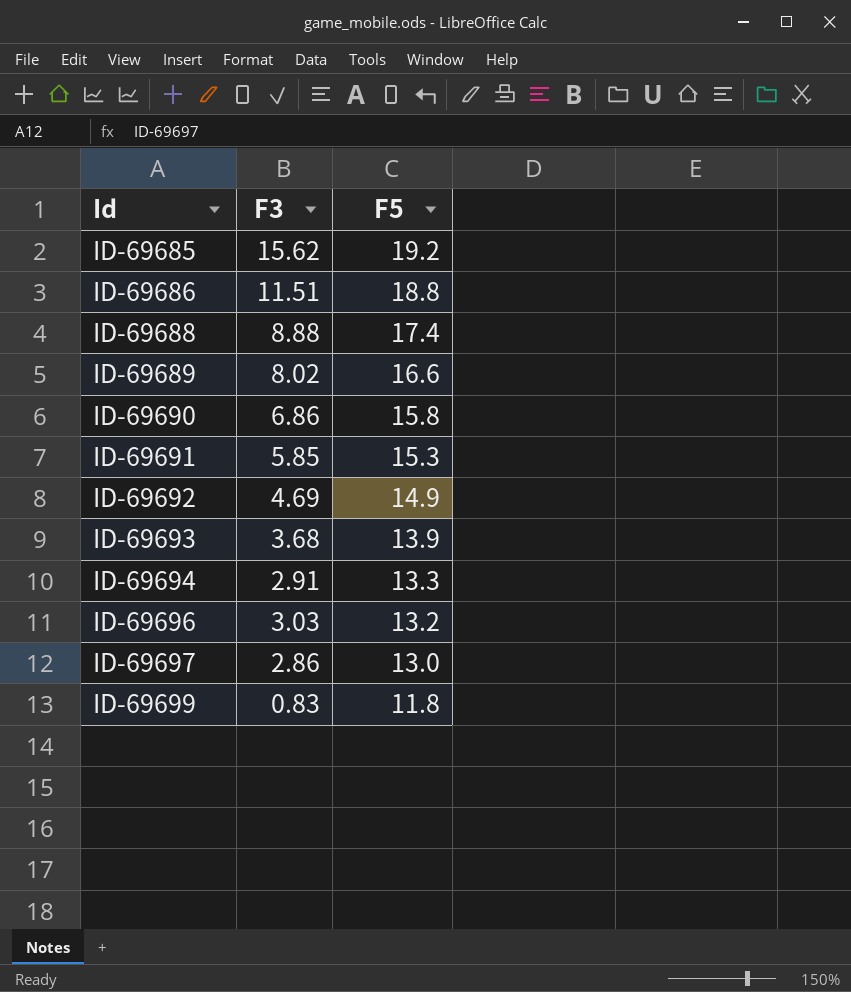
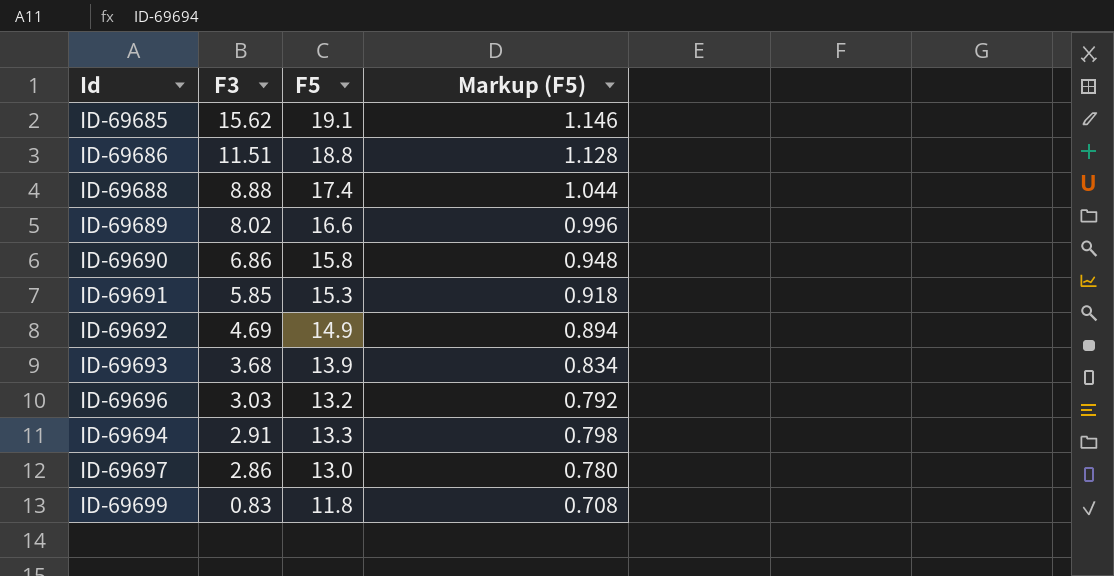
row order: Id ascending -> F3 descending
column Markup (F5) | formula: none -> [F5] * 0.06
ID-69685 | F5: 19.2 -> 19.1

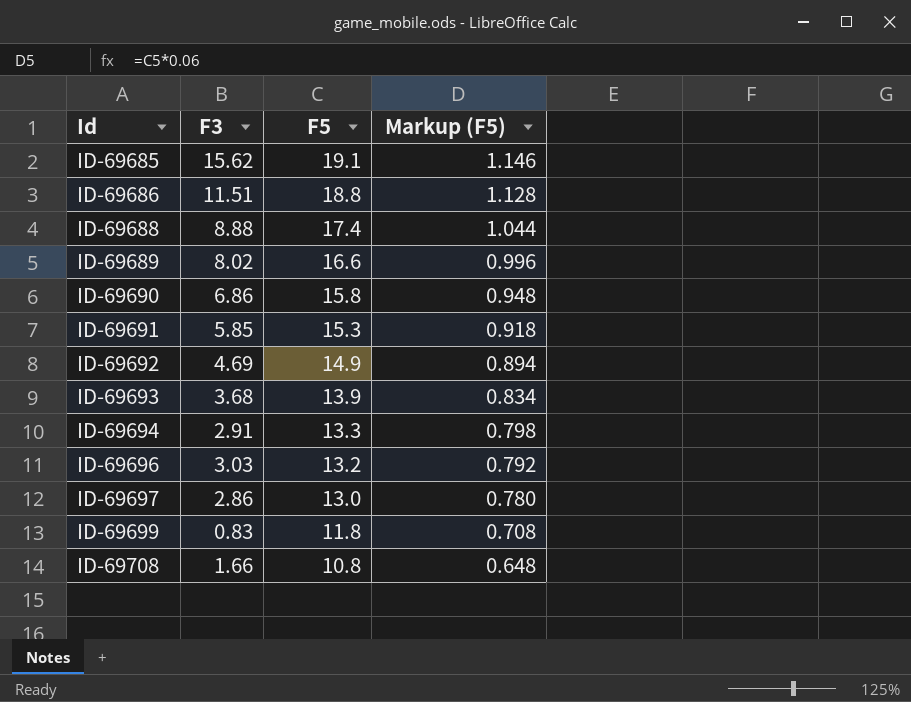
row order: F3 descending -> Id ascending
row ID-69708: none -> 1.66 | 10.8 | 0.648

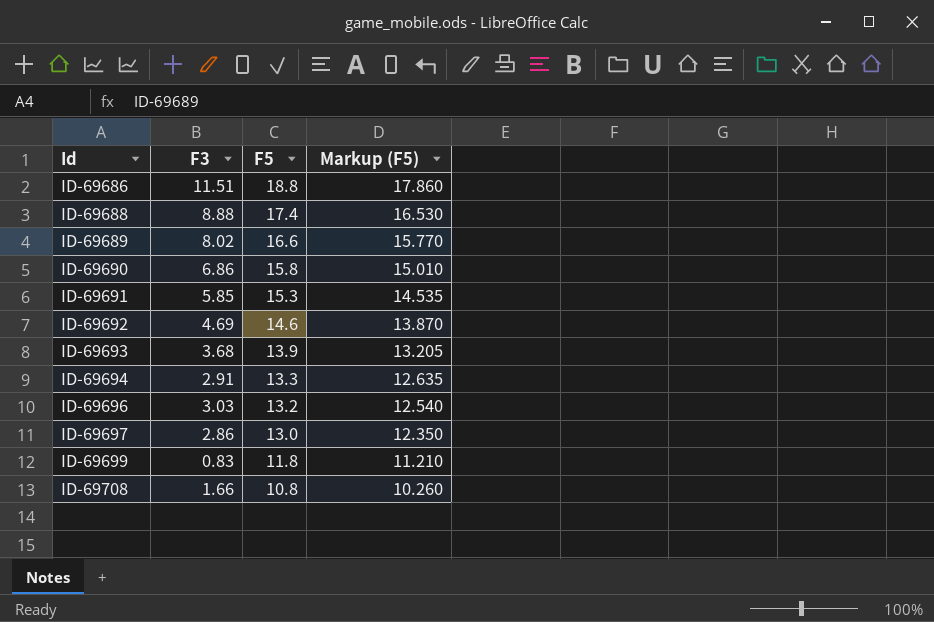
column Markup (F5) | formula: [F5] * 0.06 -> [F5] * 0.95
row ID-69685: 15.62 | 19.1 | 1.146 -> none
ID-69692 | F5: 14.9 -> 14.6

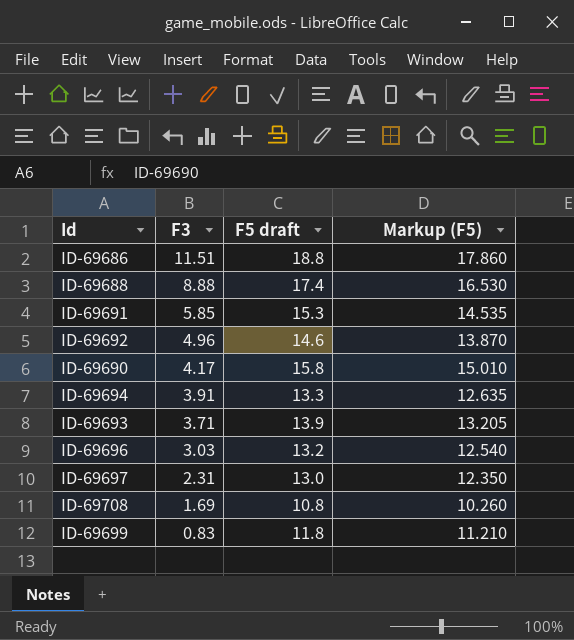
row order: Id ascending -> F3 descending
column name: F5 -> F5 draft
row ID-69689: 8.02 | 16.6 | 15.770 -> none
ID-69692 | F3: 4.69 -> 4.96
ID-69690 | F3: 6.86 -> 4.17
ID-69694 | F3: 2.91 -> 3.91
ID-69693 | F3: 3.68 -> 3.71
ID-69697 | F3: 2.86 -> 2.31
ID-69708 | F3: 1.66 -> 1.69

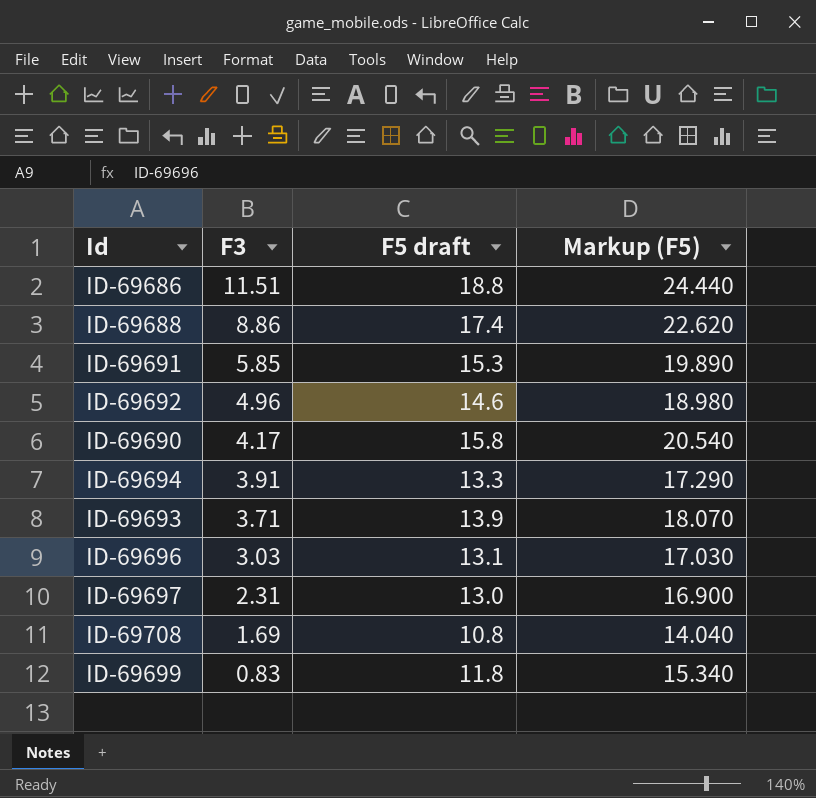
column Markup (F5) | formula: [F5 draft] * 0.95 -> [F5 draft] * 1.3
ID-69688 | F3: 8.88 -> 8.86
ID-69696 | F5 draft: 13.2 -> 13.1

